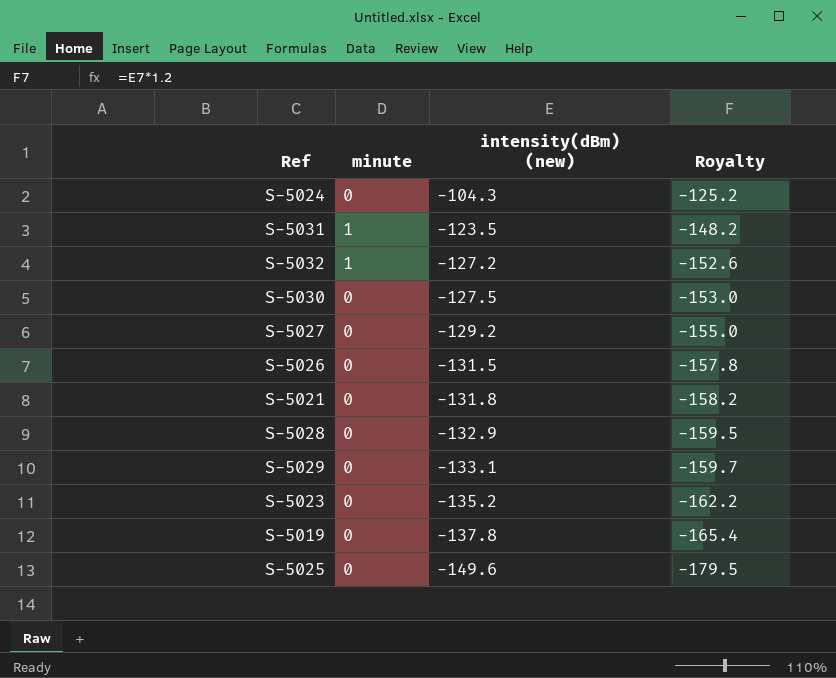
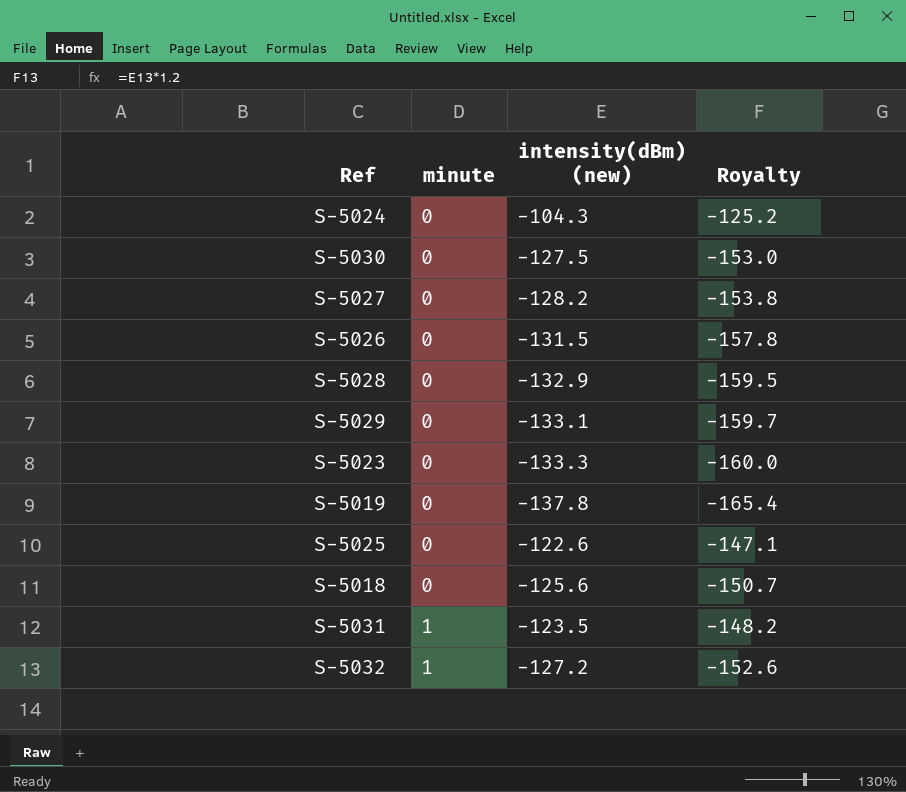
row order: intensity(dBm) (new) descending -> minute ascending
row S-5021: 0 | -131.8 | -158.2 -> none
S-5027 | intensity(dBm) (new): -129.2 -> -128.2
S-5027 | Royalty: -155.0 -> -153.8
S-5023 | intensity(dBm) (new): -135.2 -> -133.3
S-5023 | Royalty: -162.2 -> -160.0
S-5025 | intensity(dBm) (new): -149.6 -> -122.6
S-5025 | Royalty: -179.5 -> -147.1
row S-5018: none -> 0 | -125.6 | -150.7

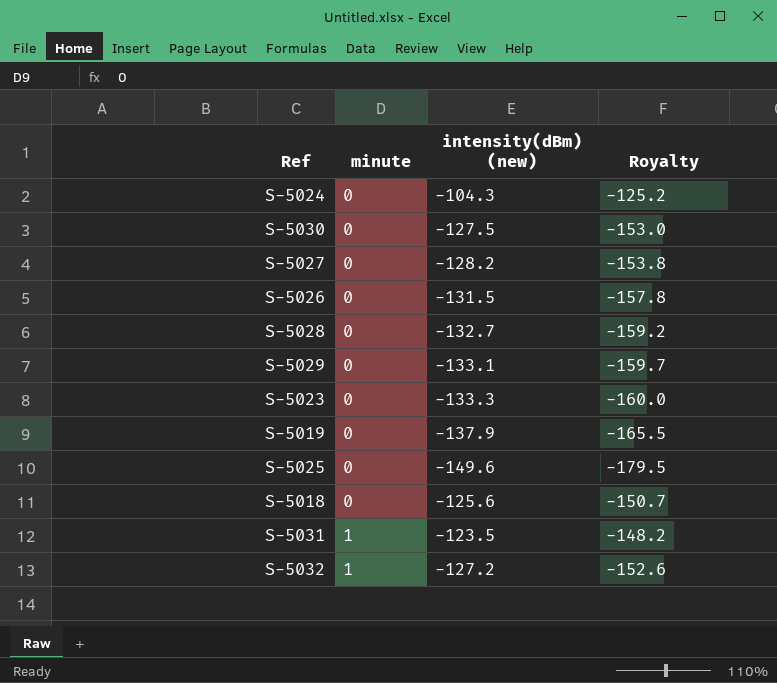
S-5028 | intensity(dBm) (new): -132.9 -> -132.7
S-5028 | Royalty: -159.5 -> -159.2
S-5019 | intensity(dBm) (new): -137.8 -> -137.9
S-5019 | Royalty: -165.4 -> -165.5
S-5025 | intensity(dBm) (new): -122.6 -> -149.6
S-5025 | Royalty: -147.1 -> -179.5

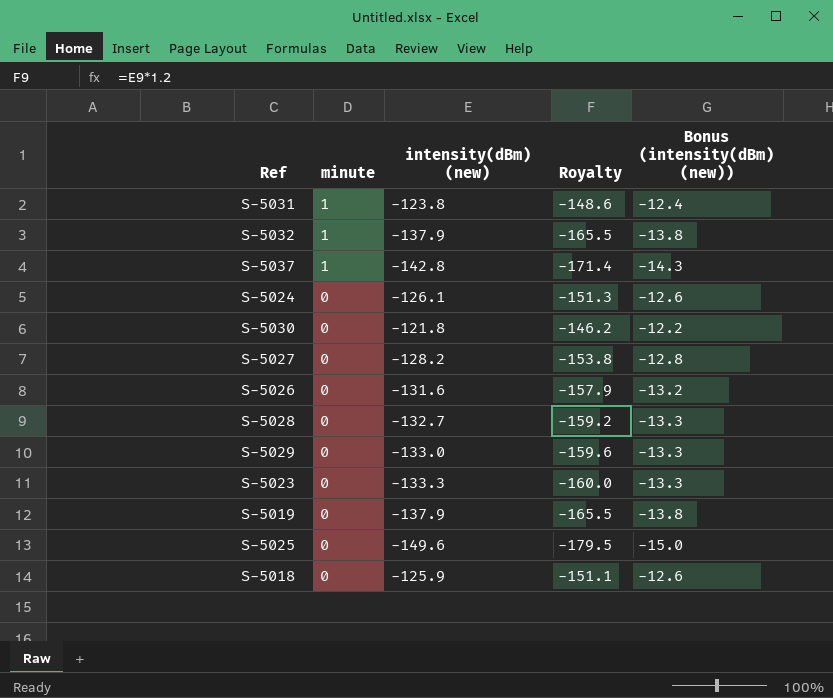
row order: minute ascending -> minute descending
column Bonus (intensity(dBm) (new)) | formula: none -> [intensity(dBm) (new)] * 0.1
S-5031 | intensity(dBm) (new): -123.5 -> -123.8
S-5031 | Royalty: -148.2 -> -148.6
S-5032 | intensity(dBm) (new): -127.2 -> -137.9
S-5032 | Royalty: -152.6 -> -165.5
row S-5037: none -> 1 | -142.8 | -171.4 | -14.3
S-5024 | intensity(dBm) (new): -104.3 -> -126.1
S-5024 | Royalty: -125.2 -> -151.3
S-5030 | intensity(dBm) (new): -127.5 -> -121.8
S-5030 | Royalty: -153.0 -> -146.2
S-5026 | intensity(dBm) (new): -131.5 -> -131.6
S-5026 | Royalty: -157.8 -> -157.9
S-5029 | intensity(dBm) (new): -133.1 -> -133.0
S-5029 | Royalty: -159.7 -> -159.6
S-5018 | intensity(dBm) (new): -125.6 -> -125.9
S-5018 | Royalty: -150.7 -> -151.1

